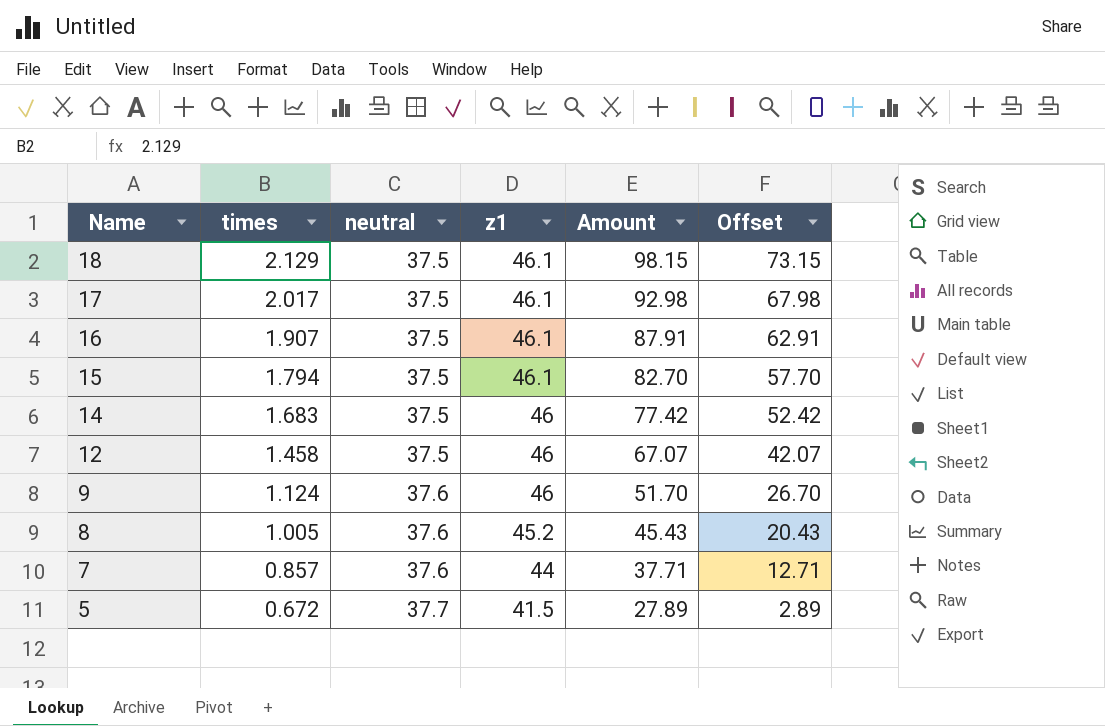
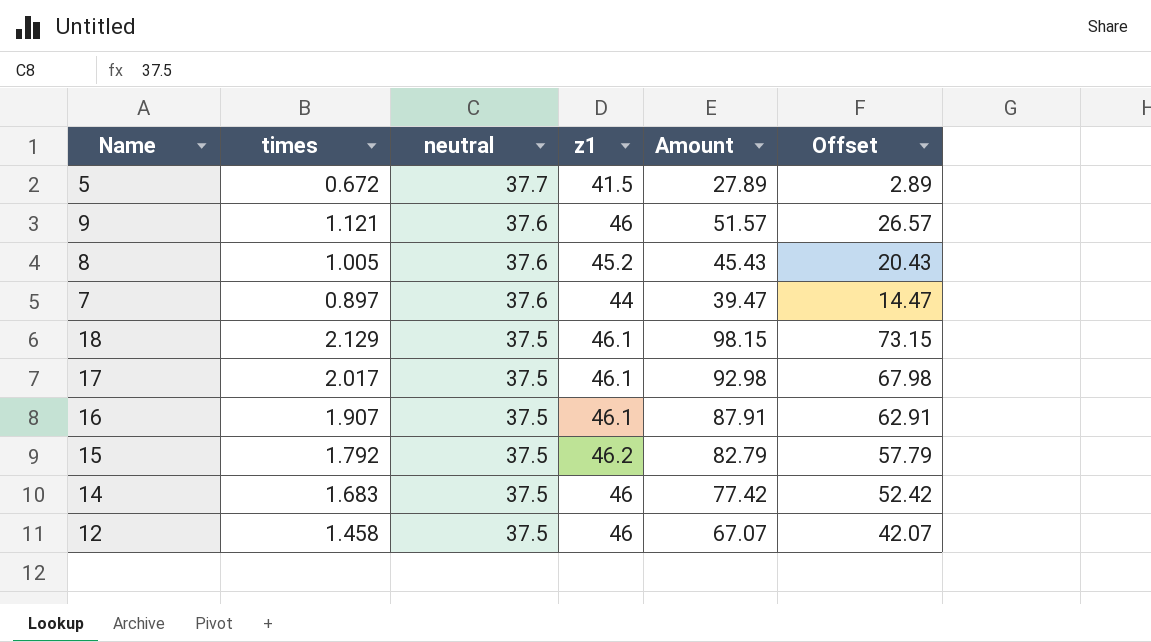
row order: Name descending -> neutral descending
9 | times: 1.124 -> 1.121
9 | Amount: 51.70 -> 51.57
9 | Offset: 26.70 -> 26.57
7 | times: 0.857 -> 0.897
7 | Amount: 37.71 -> 39.47
7 | Offset: 12.71 -> 14.47
15 | times: 1.794 -> 1.792
15 | z1: 46.1 -> 46.2
15 | Amount: 82.70 -> 82.79
15 | Offset: 57.70 -> 57.79

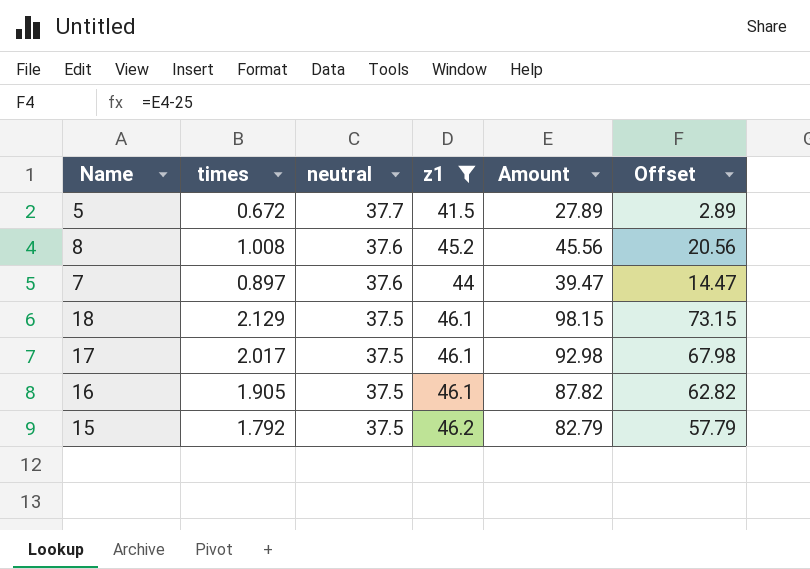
filter: none -> z1 != 46
8 | times: 1.005 -> 1.008
8 | Amount: 45.43 -> 45.56
8 | Offset: 20.43 -> 20.56
16 | times: 1.907 -> 1.905
16 | Amount: 87.91 -> 87.82
16 | Offset: 62.91 -> 62.82

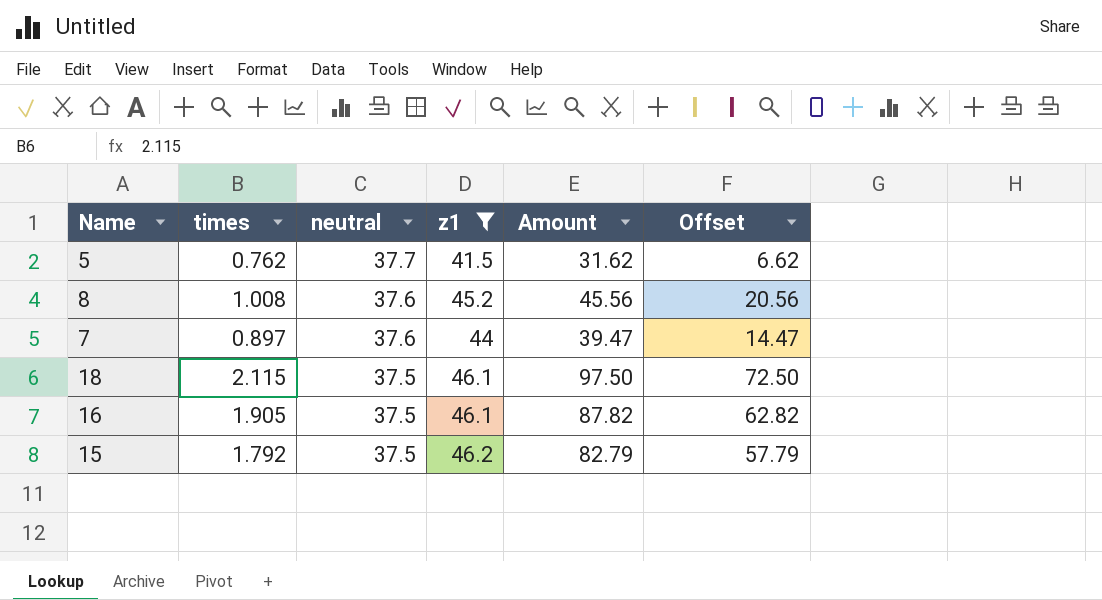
row 17: 2.017 | 37.5 | 46.1 | 92.98 | 67.98 -> none
5 | times: 0.672 -> 0.762
5 | Amount: 27.89 -> 31.62
5 | Offset: 2.89 -> 6.62
18 | times: 2.129 -> 2.115
18 | Amount: 98.15 -> 97.50
18 | Offset: 73.15 -> 72.50

